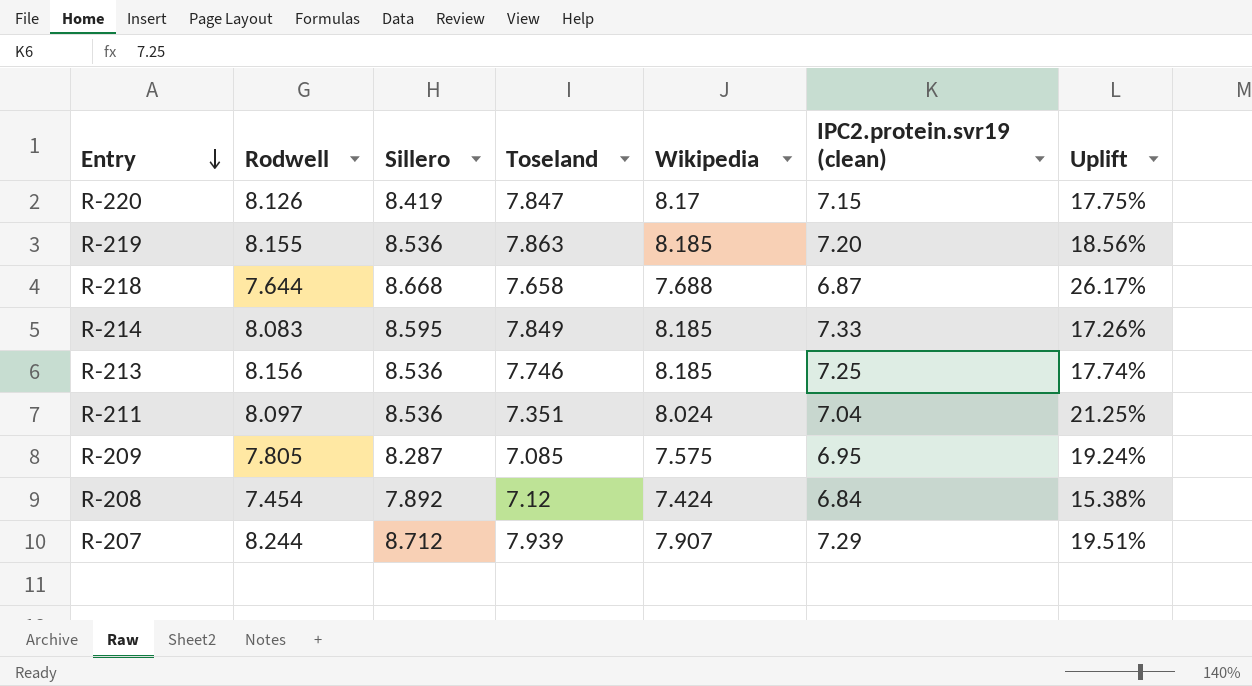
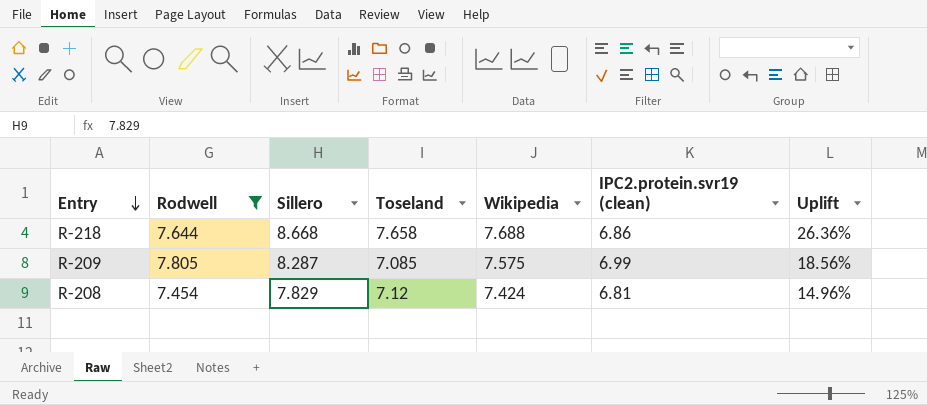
filter: none -> Rodwell <= 7.805
R-218 | IPC2.protein.svr19 (clean): 6.87 -> 6.86
R-218 | Uplift: 26.17% -> 26.36%
R-209 | IPC2.protein.svr19 (clean): 6.95 -> 6.99
R-209 | Uplift: 19.24% -> 18.56%
R-208 | Sillero: 7.892 -> 7.829
R-208 | IPC2.protein.svr19 (clean): 6.84 -> 6.81
R-208 | Uplift: 15.38% -> 14.96%

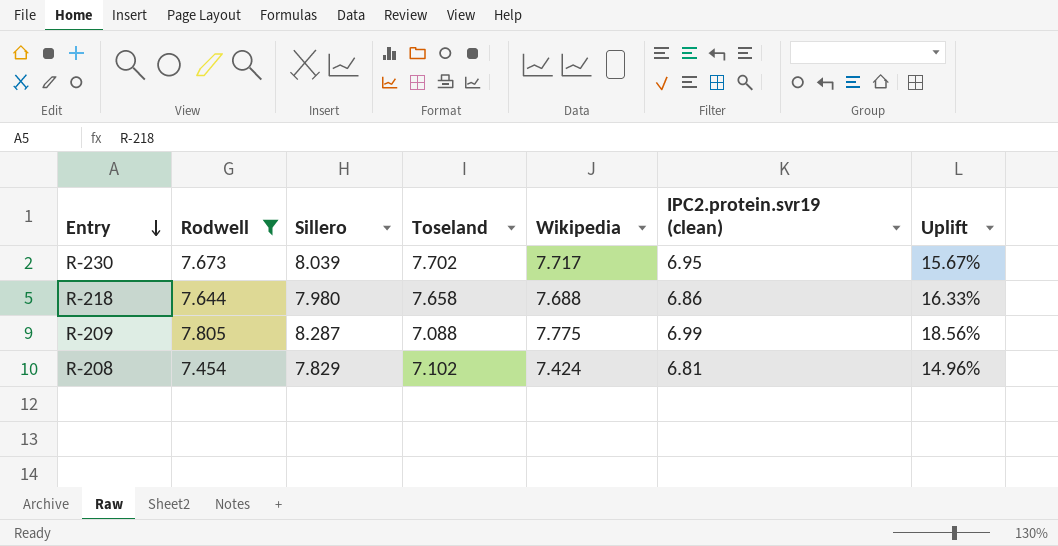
row R-230: none -> 7.673 | 8.039 | 7.702 | 7.717 | 6.95 | 15.67%
R-218 | Sillero: 8.668 -> 7.980
R-218 | Uplift: 26.36% -> 16.33%
R-209 | Toseland: 7.085 -> 7.088
R-209 | Wikipedia: 7.575 -> 7.775
R-208 | Toseland: 7.12 -> 7.102

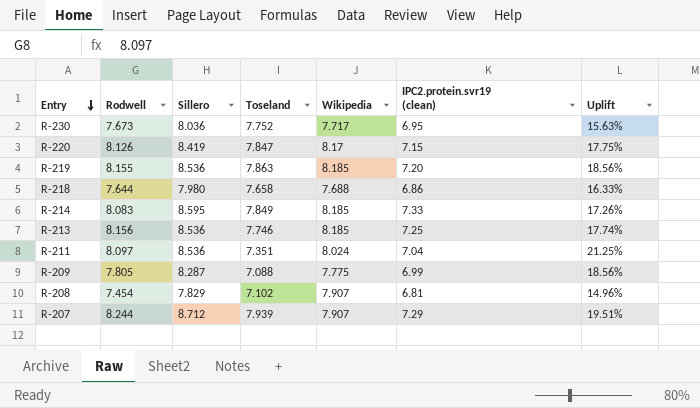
filter: Rodwell <= 7.805 -> none
R-230 | Sillero: 8.039 -> 8.036
R-230 | Toseland: 7.702 -> 7.752
R-230 | Uplift: 15.67% -> 15.63%
R-208 | Wikipedia: 7.424 -> 7.907

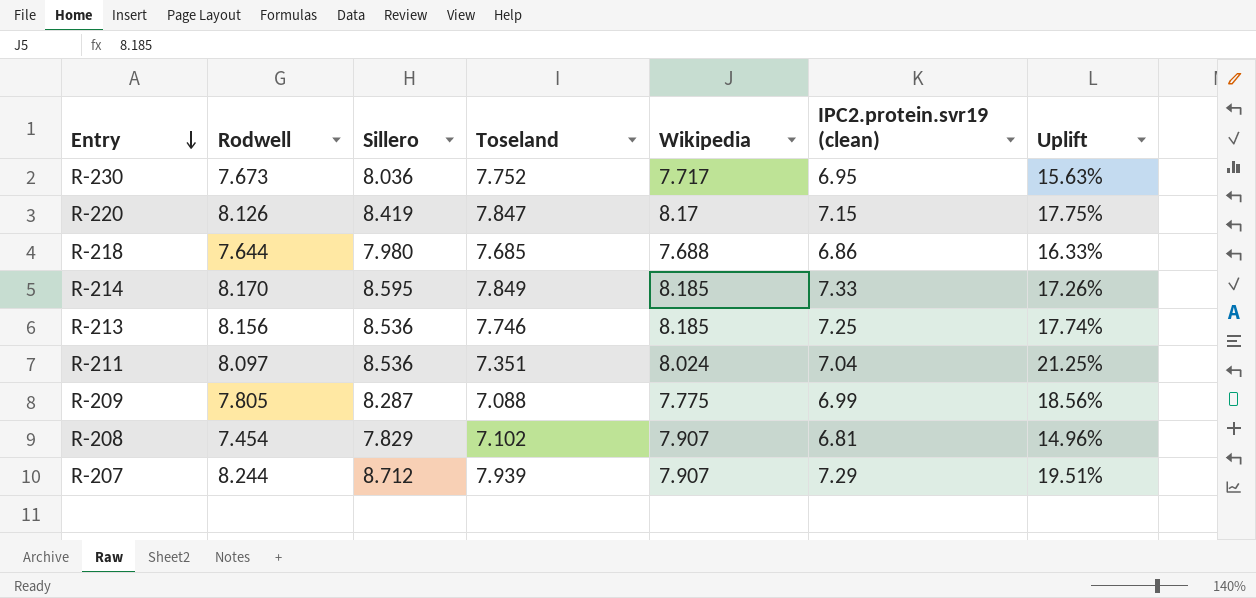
row R-219: 8.155 | 8.536 | 7.863 | 8.185 | 7.20 | 18.56% -> none
R-218 | Toseland: 7.658 -> 7.685
R-214 | Rodwell: 8.083 -> 8.170

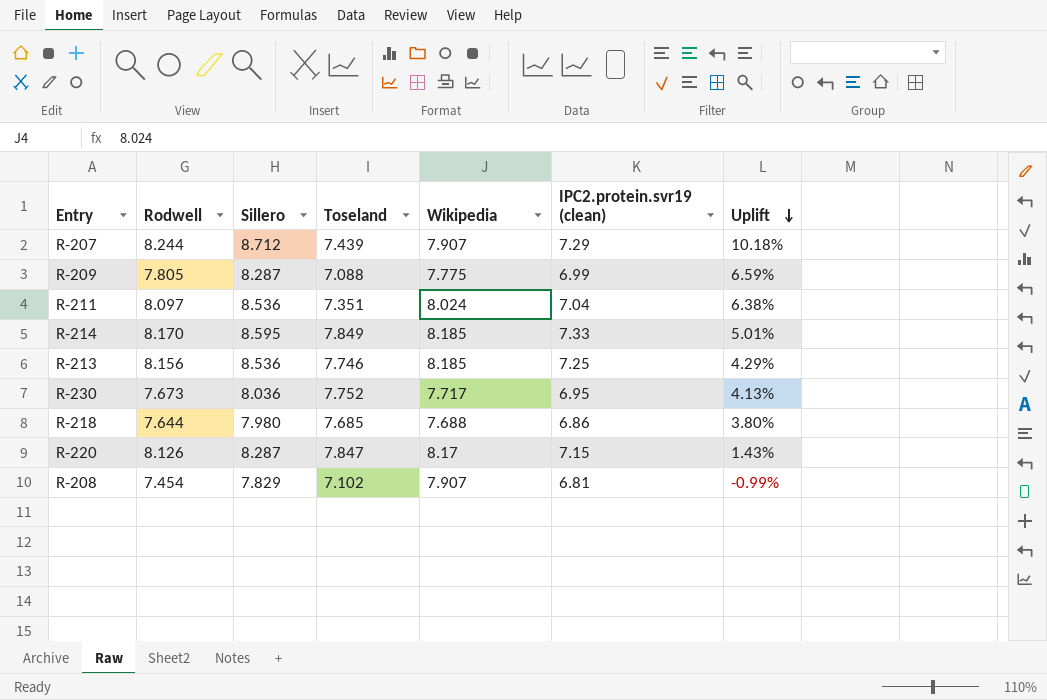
row order: Entry descending -> Uplift descending
column Uplift | formula: ([Sillero] - [IPC2.protein.svr19 (clean)]) / [IPC2.protein.svr19 (clean)] -> ([Sillero] - [Wikipedia]) / [Wikipedia]
R-207 | Toseland: 7.939 -> 7.439
R-220 | Sillero: 8.419 -> 8.287

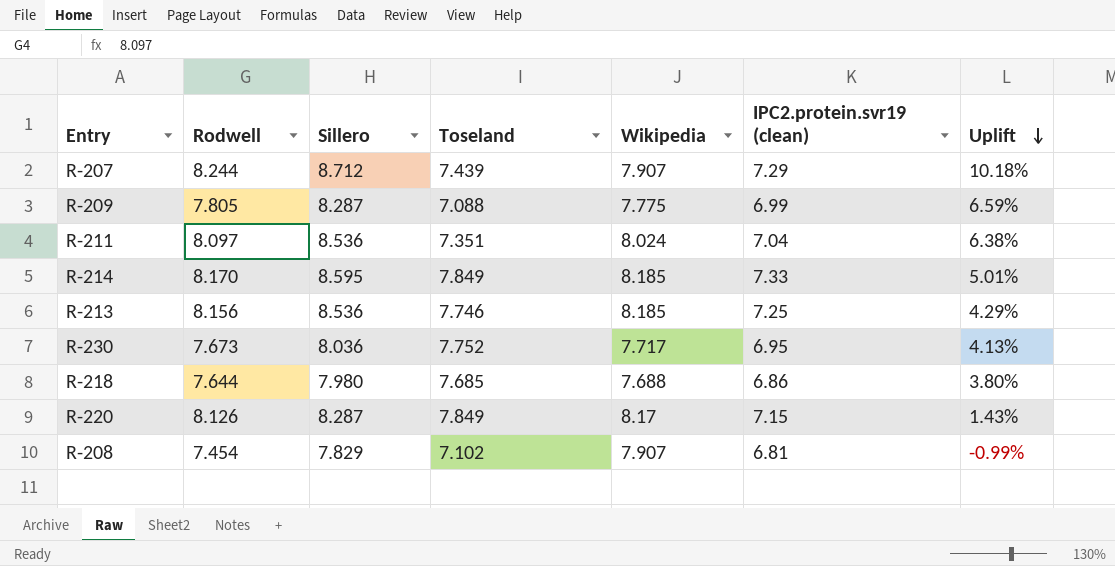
R-220 | Toseland: 7.847 -> 7.849

